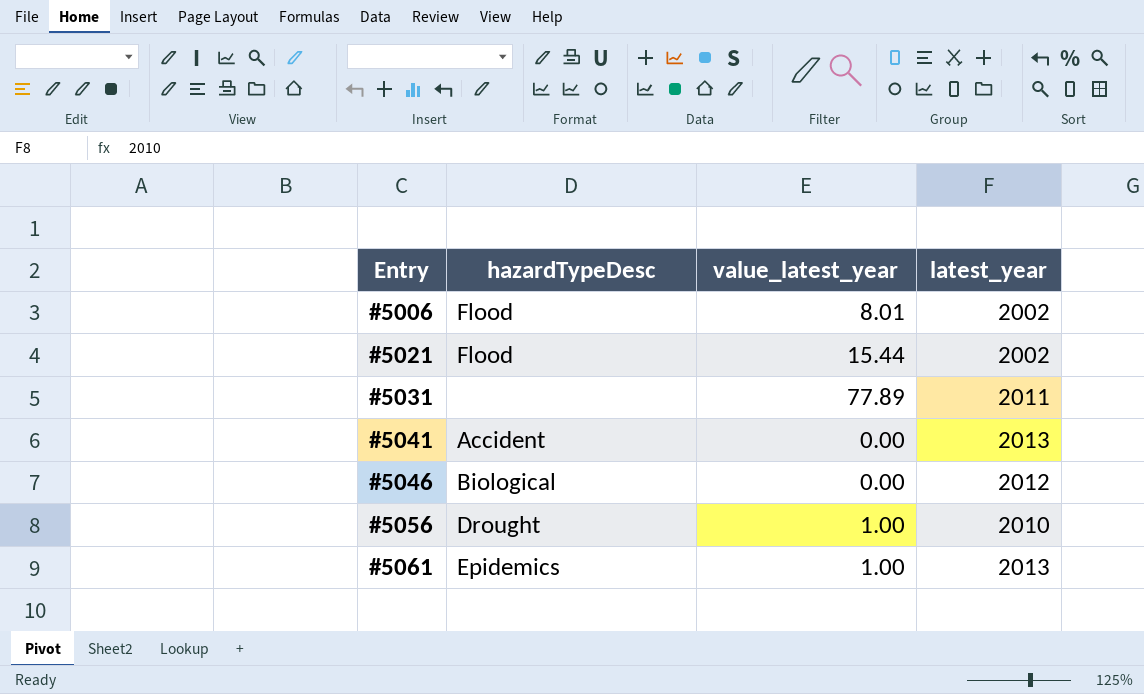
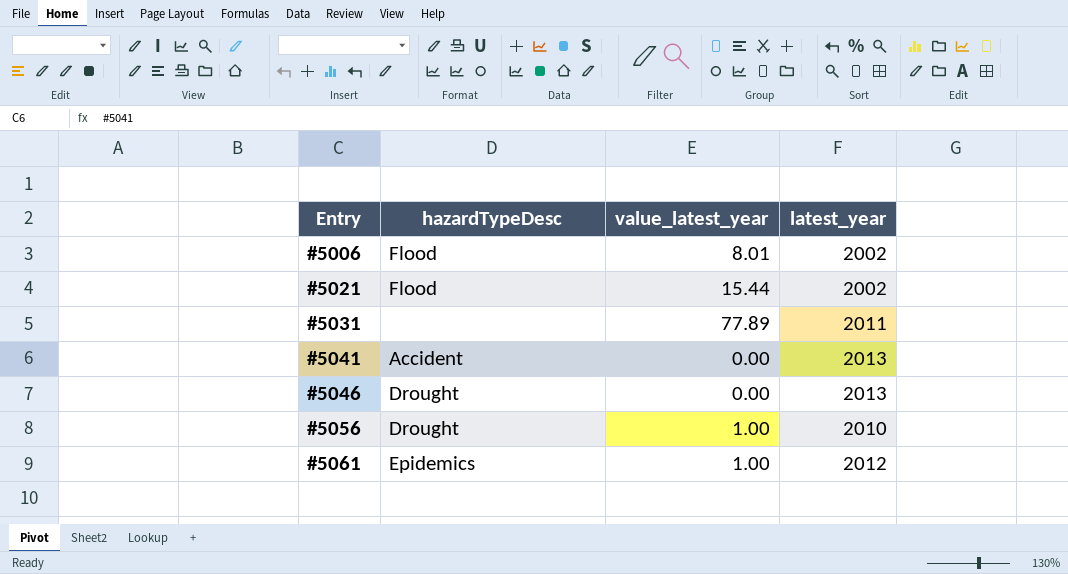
#5046 | hazardTypeDesc: Biological -> Drought
#5046 | latest_year: 2012 -> 2013
#5061 | latest_year: 2013 -> 2012

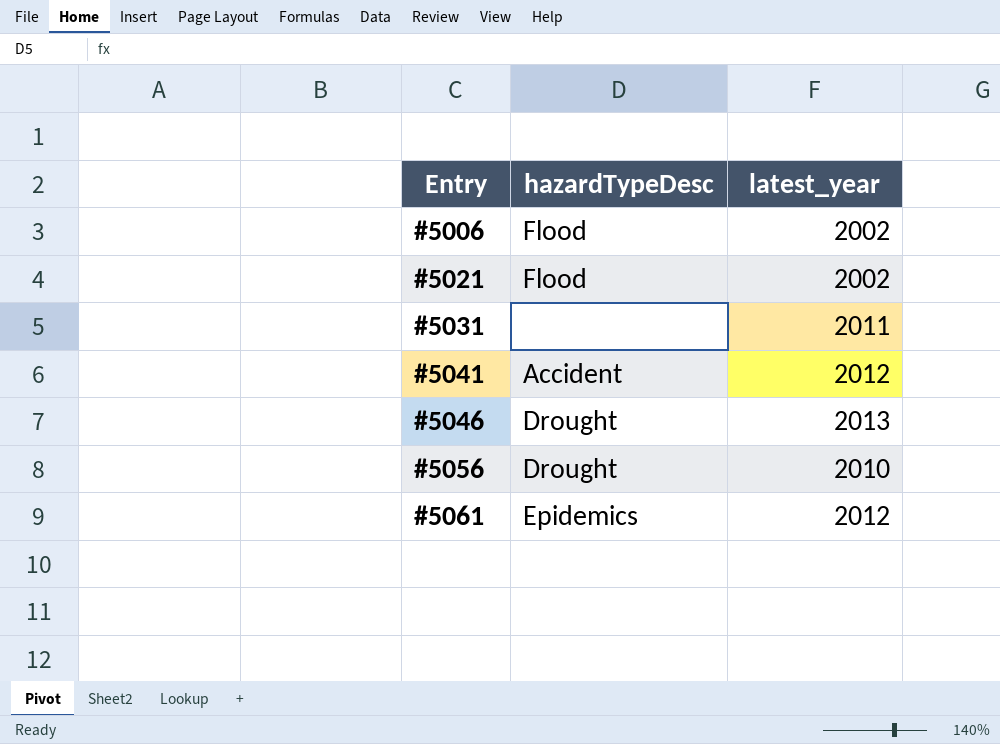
column value_latest_year | position: 3 -> none
#5041 | latest_year: 2013 -> 2012

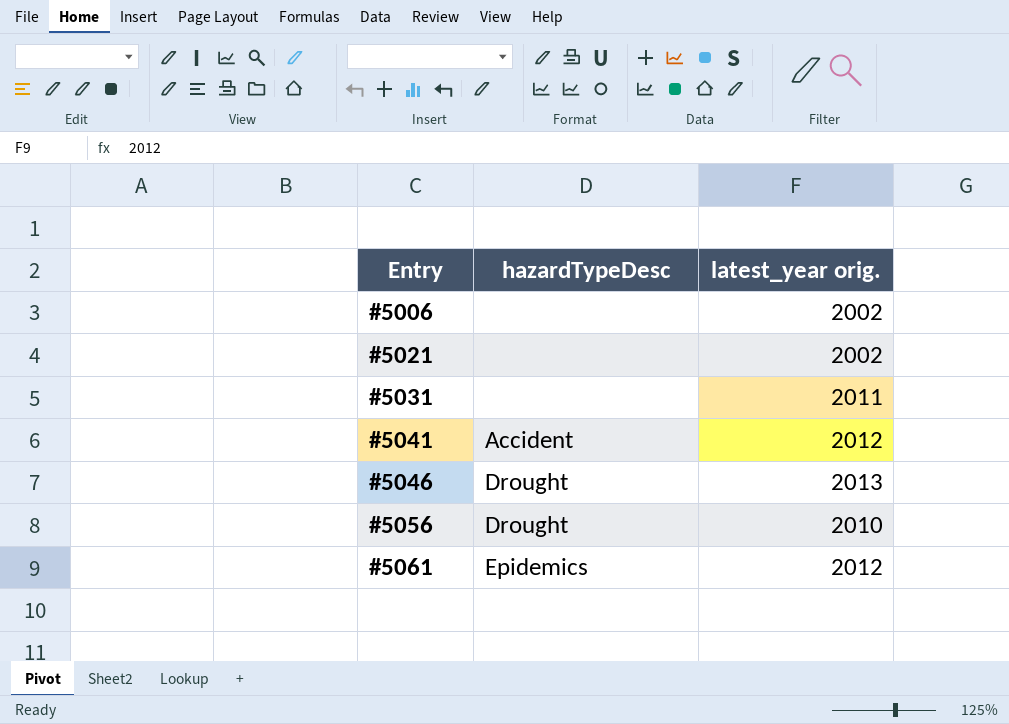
column name: latest_year -> latest_year orig.
#5006 | hazardTypeDesc: Flood -> none
#5021 | hazardTypeDesc: Flood -> none

